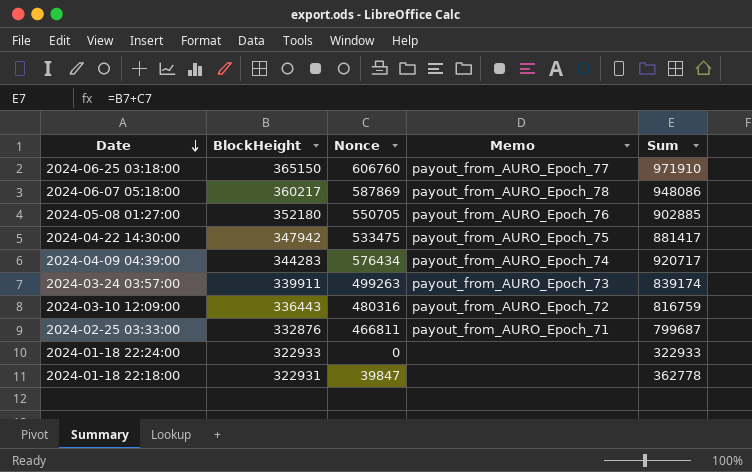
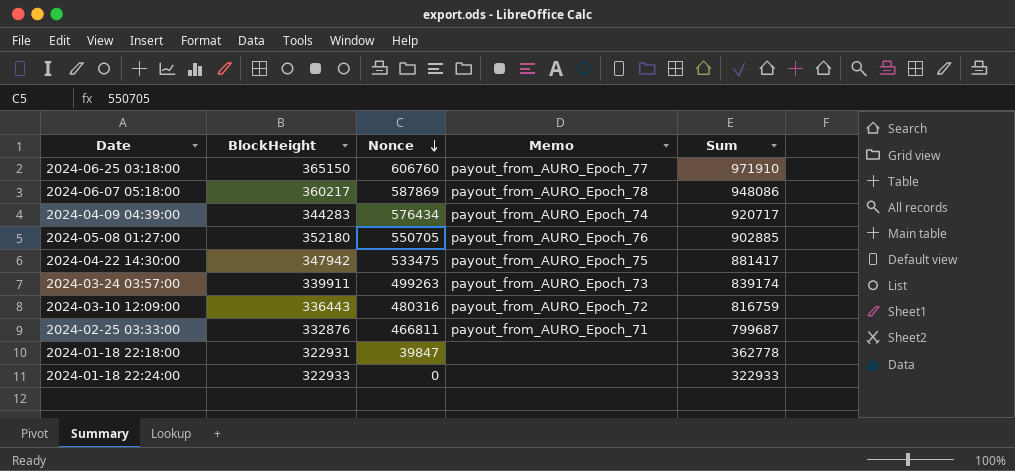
row order: Date descending -> Nonce descending

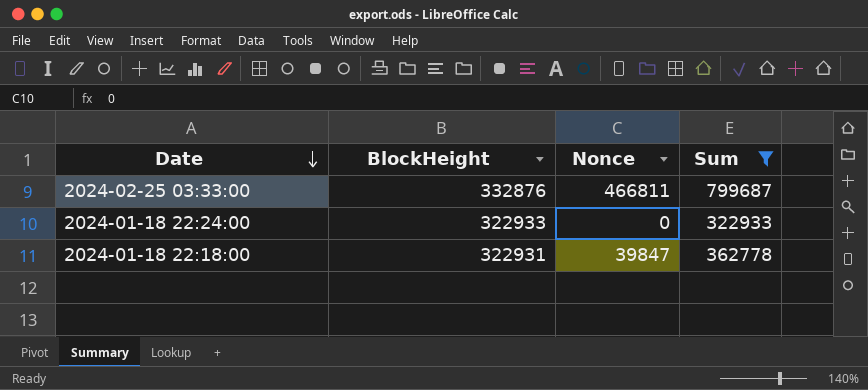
filter: none -> Sum <= 799687
row order: Nonce descending -> Date descending
column Memo | position: 4 -> none

